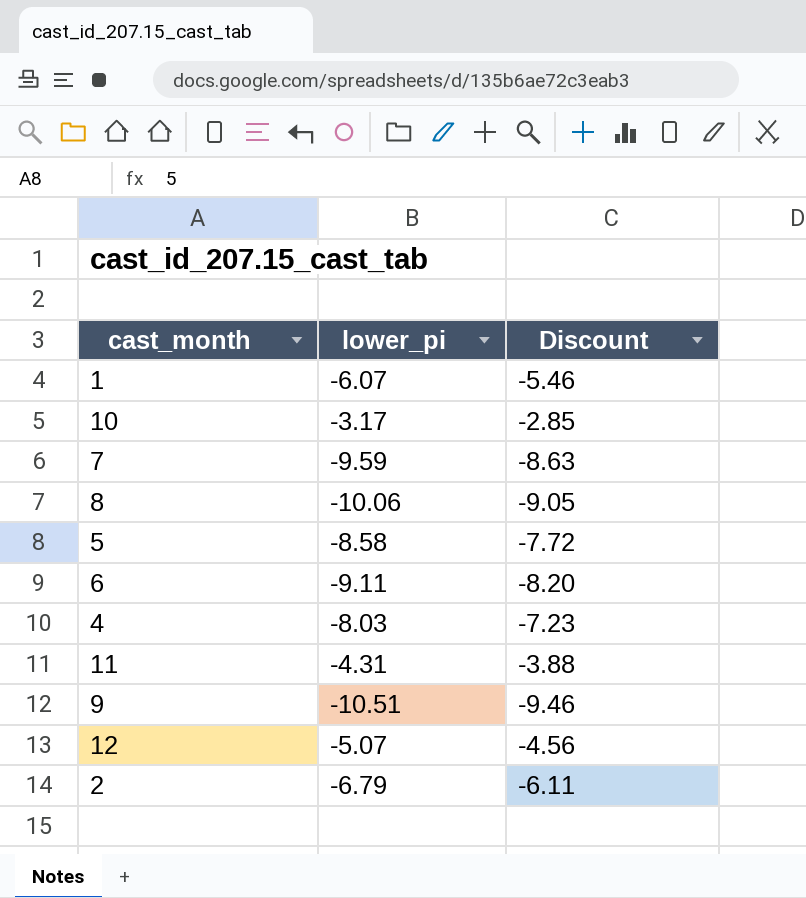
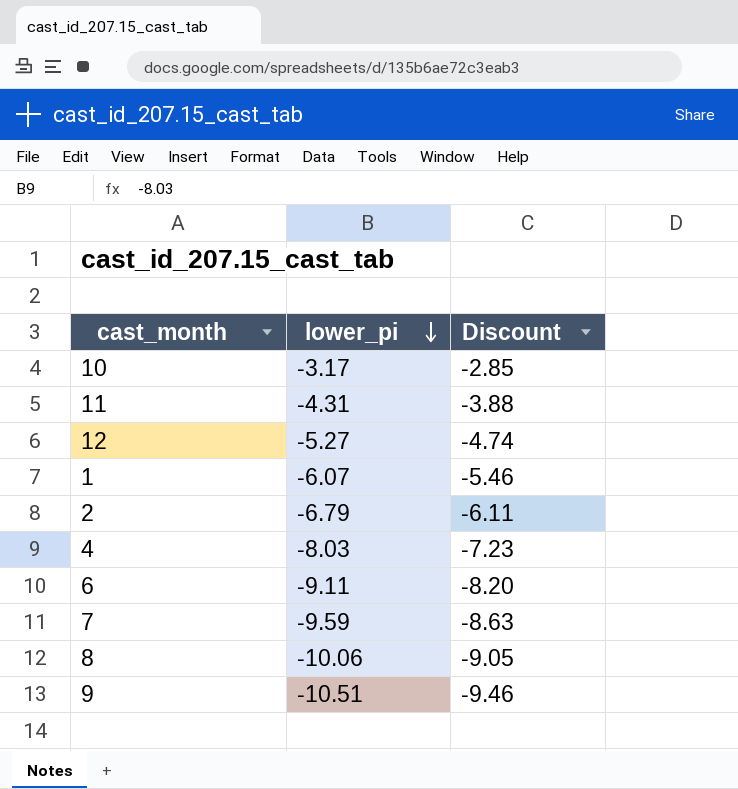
row order: none -> lower_pi descending
row 5: -8.58 | -7.72 -> none
12 | lower_pi: -5.07 -> -5.27
12 | Discount: -4.56 -> -4.74

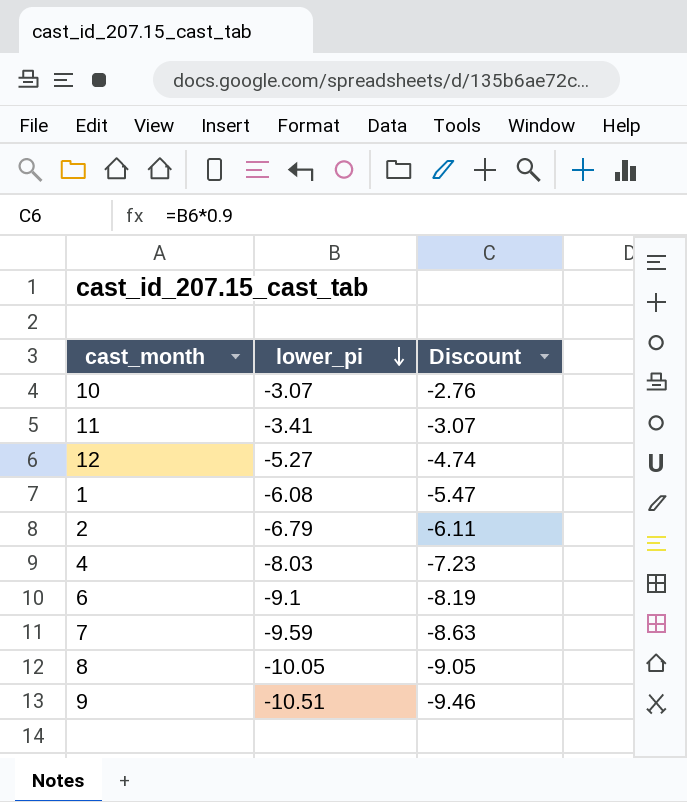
10 | lower_pi: -3.17 -> -3.07
10 | Discount: -2.85 -> -2.76
11 | lower_pi: -4.31 -> -3.41
11 | Discount: -3.88 -> -3.07
1 | lower_pi: -6.07 -> -6.08
1 | Discount: -5.46 -> -5.47
6 | lower_pi: -9.11 -> -9.1
6 | Discount: -8.20 -> -8.19
8 | lower_pi: -10.06 -> -10.05

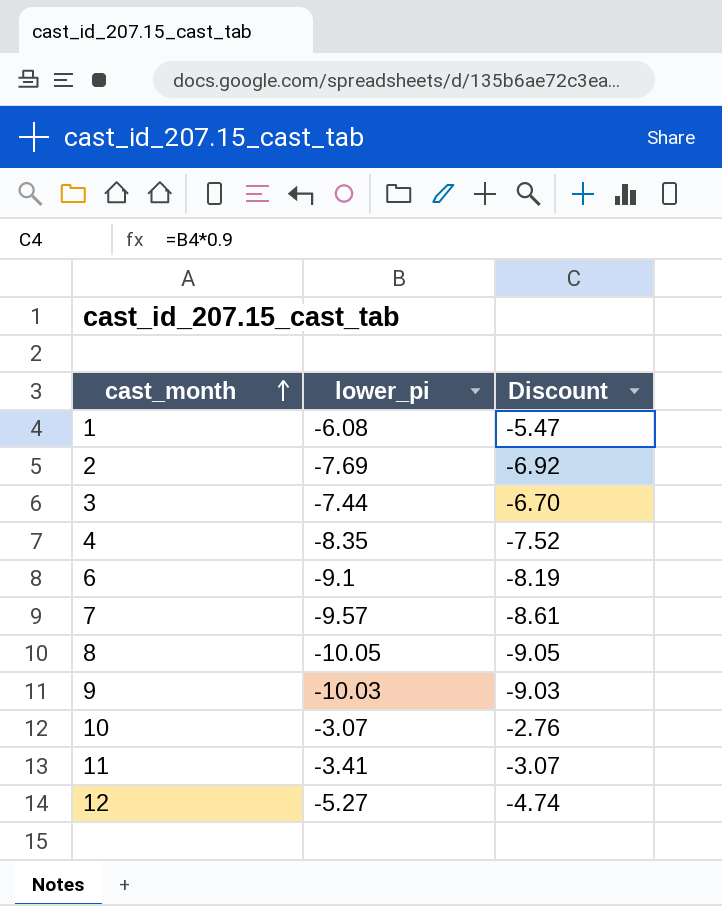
row order: lower_pi descending -> cast_month ascending
2 | lower_pi: -6.79 -> -7.69
2 | Discount: -6.11 -> -6.92
row 3: none -> -7.44 | -6.70
4 | lower_pi: -8.03 -> -8.35
4 | Discount: -7.23 -> -7.52
7 | lower_pi: -9.59 -> -9.57
7 | Discount: -8.63 -> -8.61
9 | lower_pi: -10.51 -> -10.03
9 | Discount: -9.46 -> -9.03

